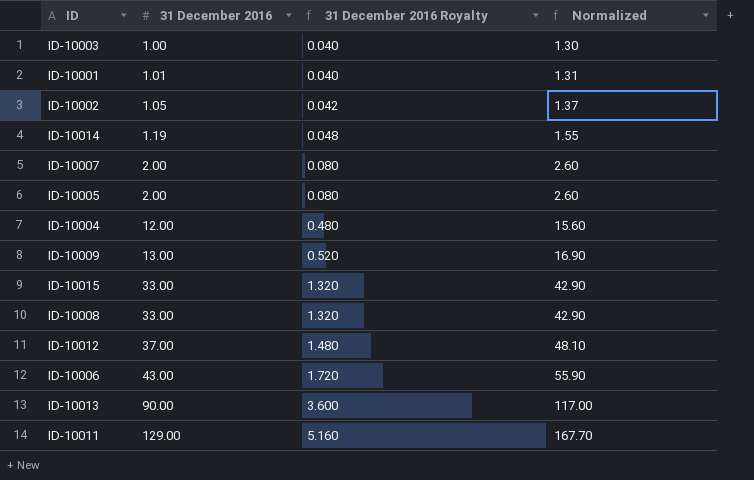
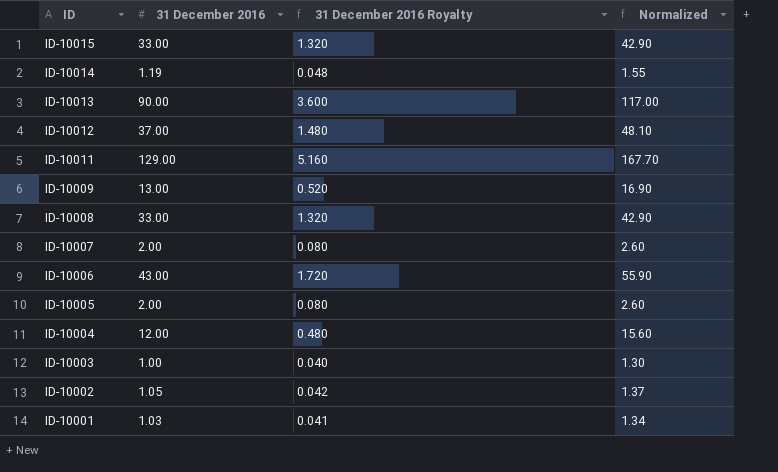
row order: 31 December 2016 ascending -> ID descending
ID-10001 | 31 December 2016: 1.01 -> 1.03
ID-10001 | 31 December 2016 Royalty: 0.040 -> 0.041
ID-10001 | Normalized: 1.31 -> 1.34

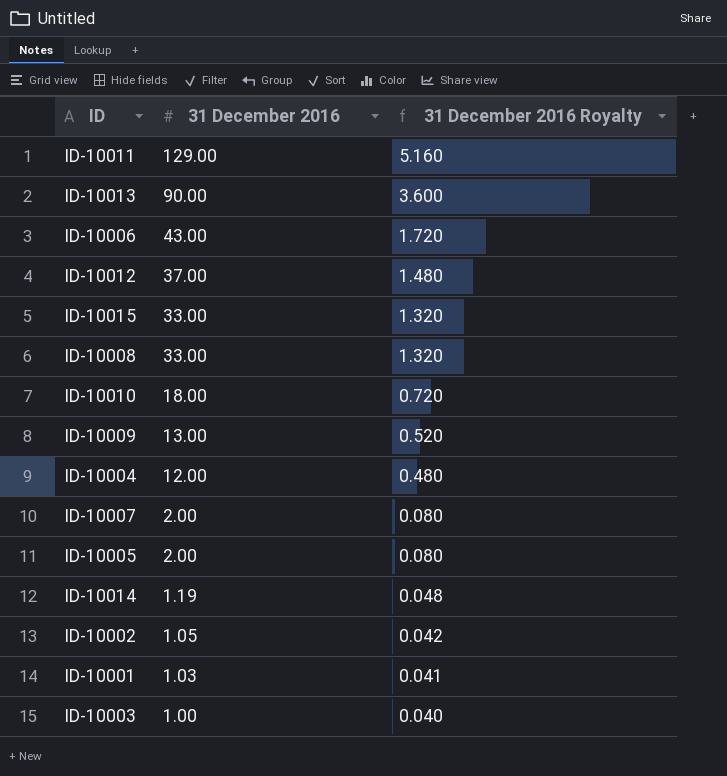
row order: ID descending -> 31 December 2016 descending
column Normalized | formula: [31 December 2016] * 1.3 -> none
row ID-10010: none -> 18.00 | 0.720

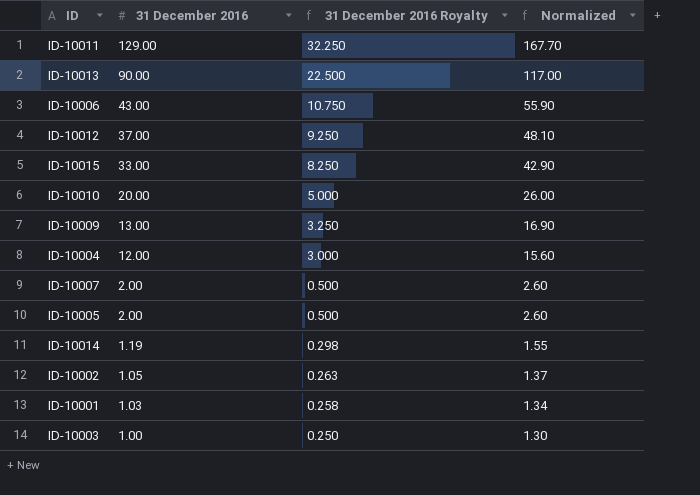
column 31 December 2016 Royalty | formula: [31 December 2016] * 0.04 -> [31 December 2016] * 0.25
column Normalized | formula: none -> [31 December 2016] * 1.3
row ID-10008: 33.00 | 1.320 -> none
ID-10010 | 31 December 2016: 18.00 -> 20.00

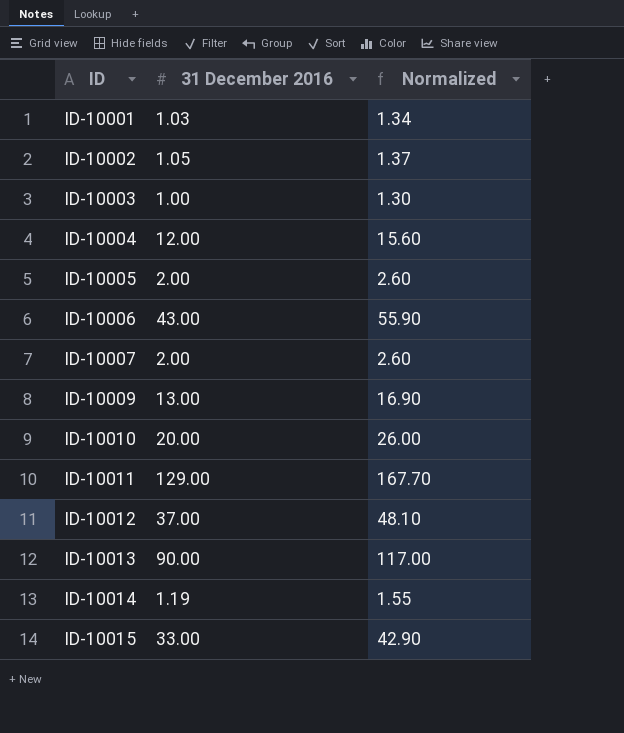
row order: 31 December 2016 descending -> ID ascending
column 31 December 2016 Royalty | formula: [31 December 2016] * 0.25 -> none

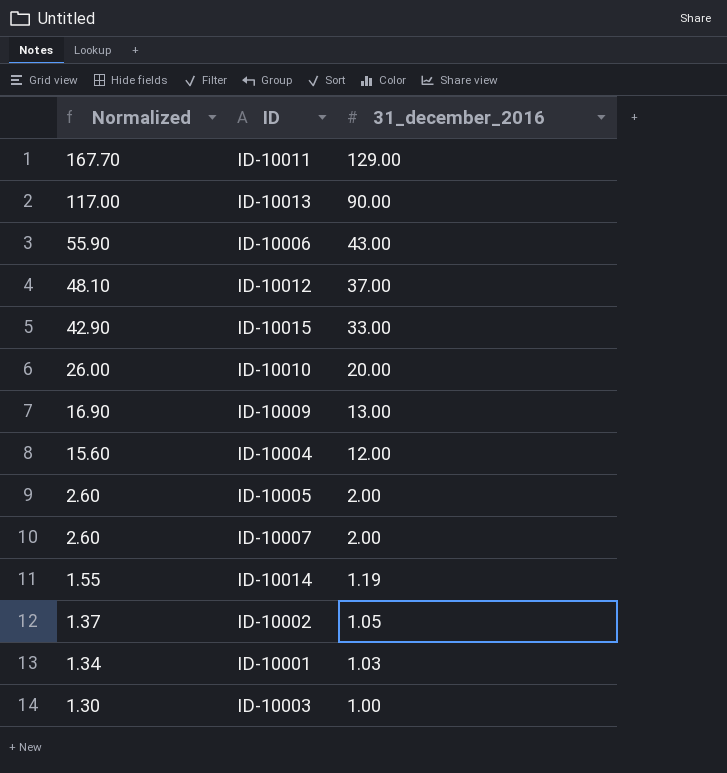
row order: ID ascending -> Normalized descending
column Normalized | position: 3 -> 1
column name: 31 December 2016 -> 31_december_2016

